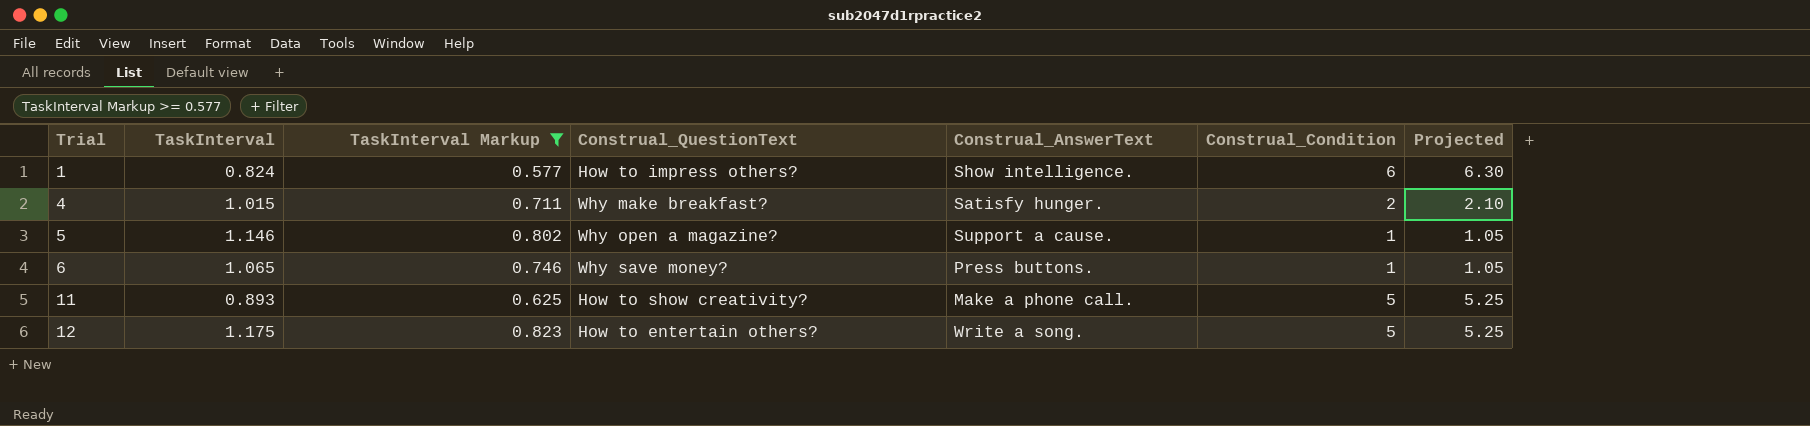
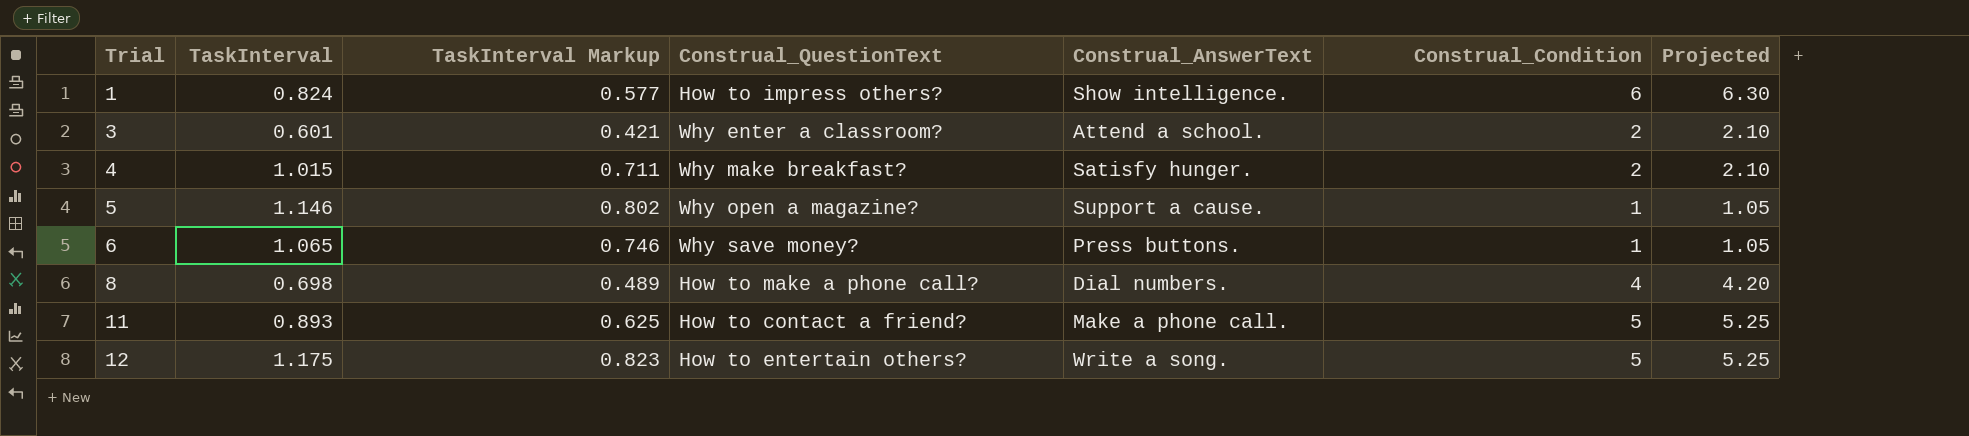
filter: TaskInterval Markup >= 0.577 -> none
11 | Construal_QuestionText: How to show creativity? -> How to contact a friend?

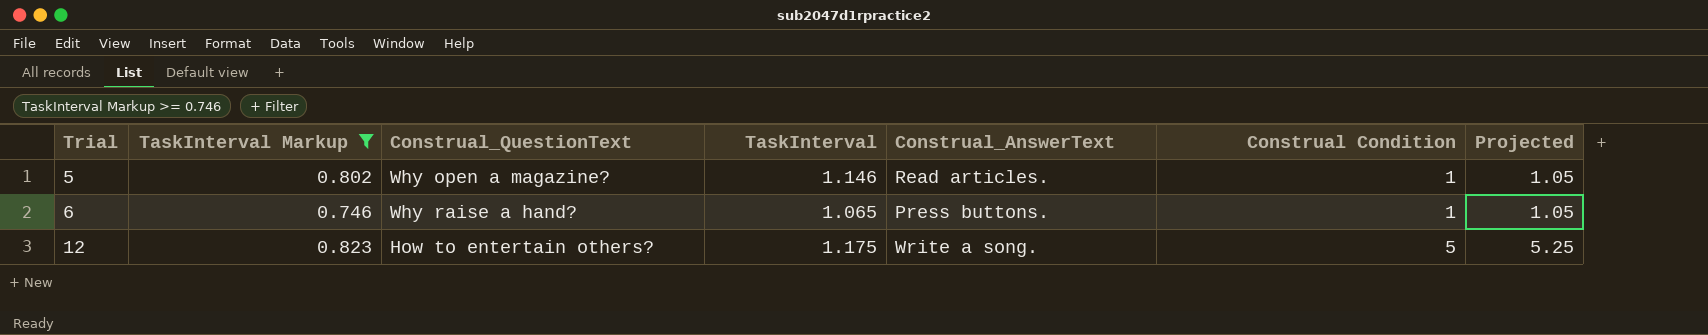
filter: none -> TaskInterval Markup >= 0.746
column TaskInterval | position: 2 -> 4
column name: Construal_Condition -> Construal Condition
5 | Construal_AnswerText: Support a cause. -> Read articles.
6 | Construal_QuestionText: Why save money? -> Why raise a hand?

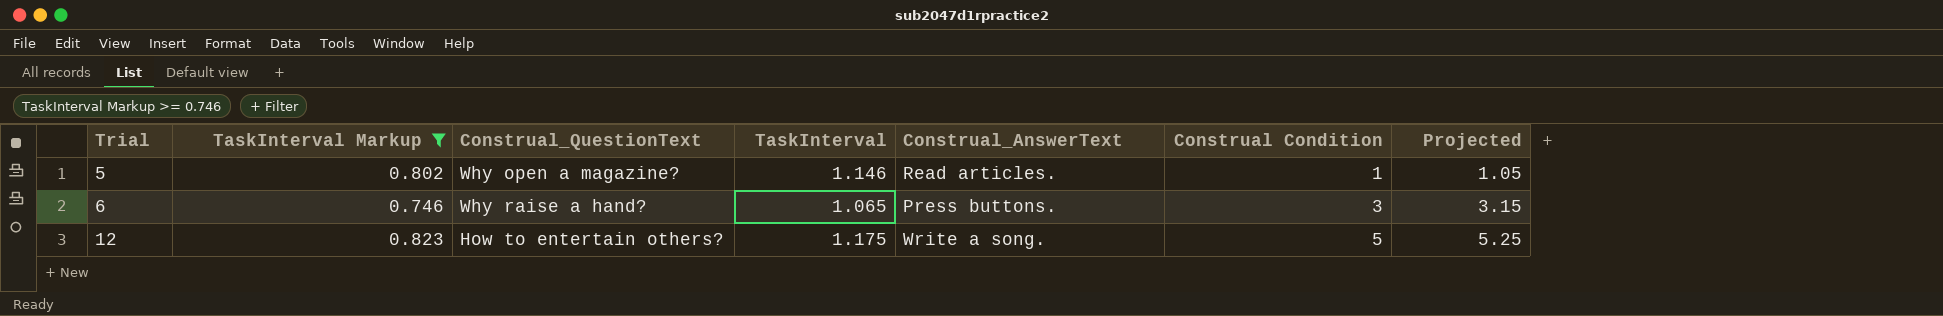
6 | Construal Condition: 1 -> 3
6 | Projected: 1.05 -> 3.15

